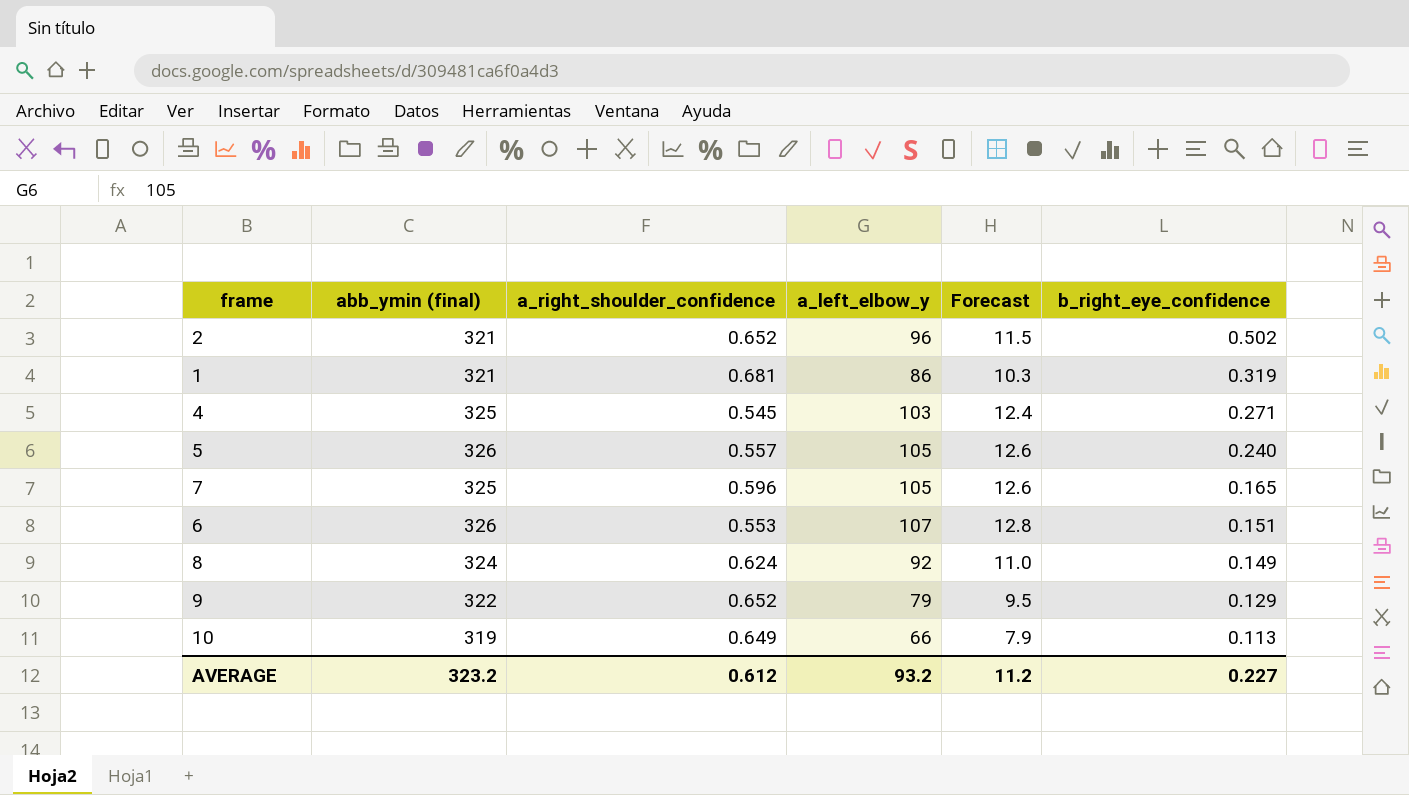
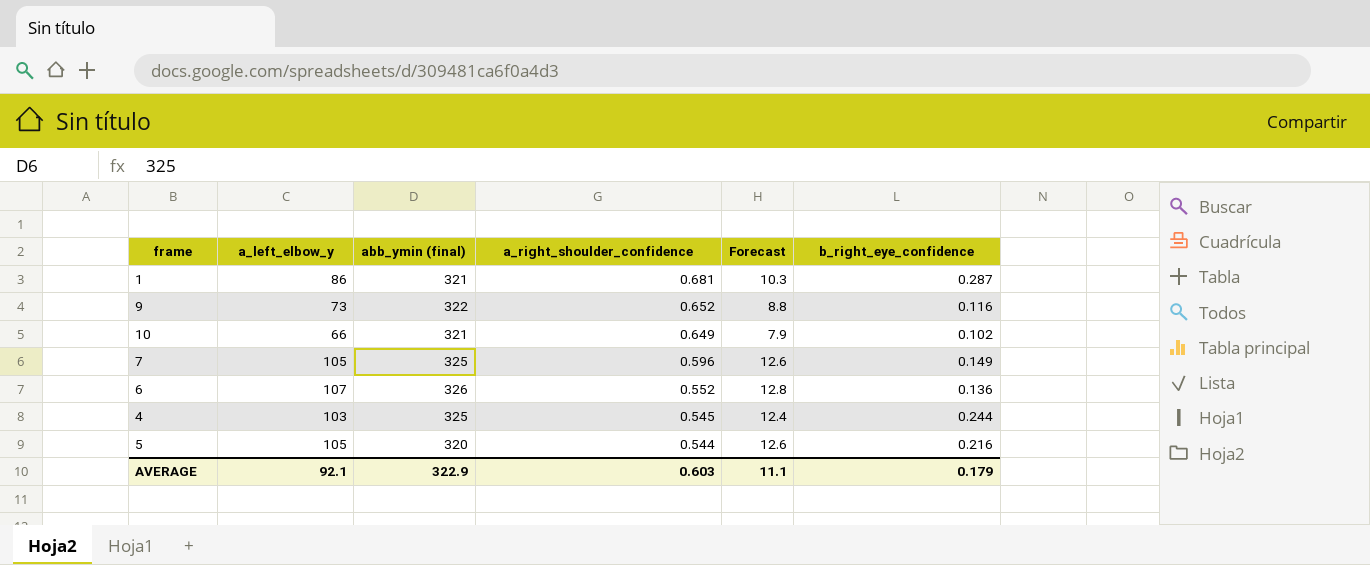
row order: b_right_eye_confidence descending -> a_right_shoulder_confidence descending
column a_left_elbow_y | position: 4 -> 2
row 2: 321 | 0.652 | 96 | 11.5 | 0.502 -> none
row 8: 324 | 0.624 | 92 | 11.0 | 0.149 -> none
1 | b_right_eye_confidence: 0.319 -> 0.287
9 | a_left_elbow_y: 79 -> 73
9 | Forecast: 9.5 -> 8.8
9 | b_right_eye_confidence: 0.129 -> 0.116
10 | abb_ymin (final): 319 -> 321
10 | b_right_eye_confidence: 0.113 -> 0.102
7 | b_right_eye_confidence: 0.165 -> 0.149
6 | a_right_shoulder_confidence: 0.553 -> 0.552
6 | b_right_eye_confidence: 0.151 -> 0.136
4 | b_right_eye_confidence: 0.271 -> 0.244
5 | abb_ymin (final): 326 -> 320
5 | a_right_shoulder_confidence: 0.557 -> 0.544
5 | b_right_eye_confidence: 0.240 -> 0.216
AVERAGE | a_left_elbow_y: 93.2 -> 92.1
AVERAGE | abb_ymin (final): 323.2 -> 322.9
AVERAGE | a_right_shoulder_confidence: 0.612 -> 0.603
AVERAGE | Forecast: 11.2 -> 11.1
AVERAGE | b_right_eye_confidence: 0.227 -> 0.179

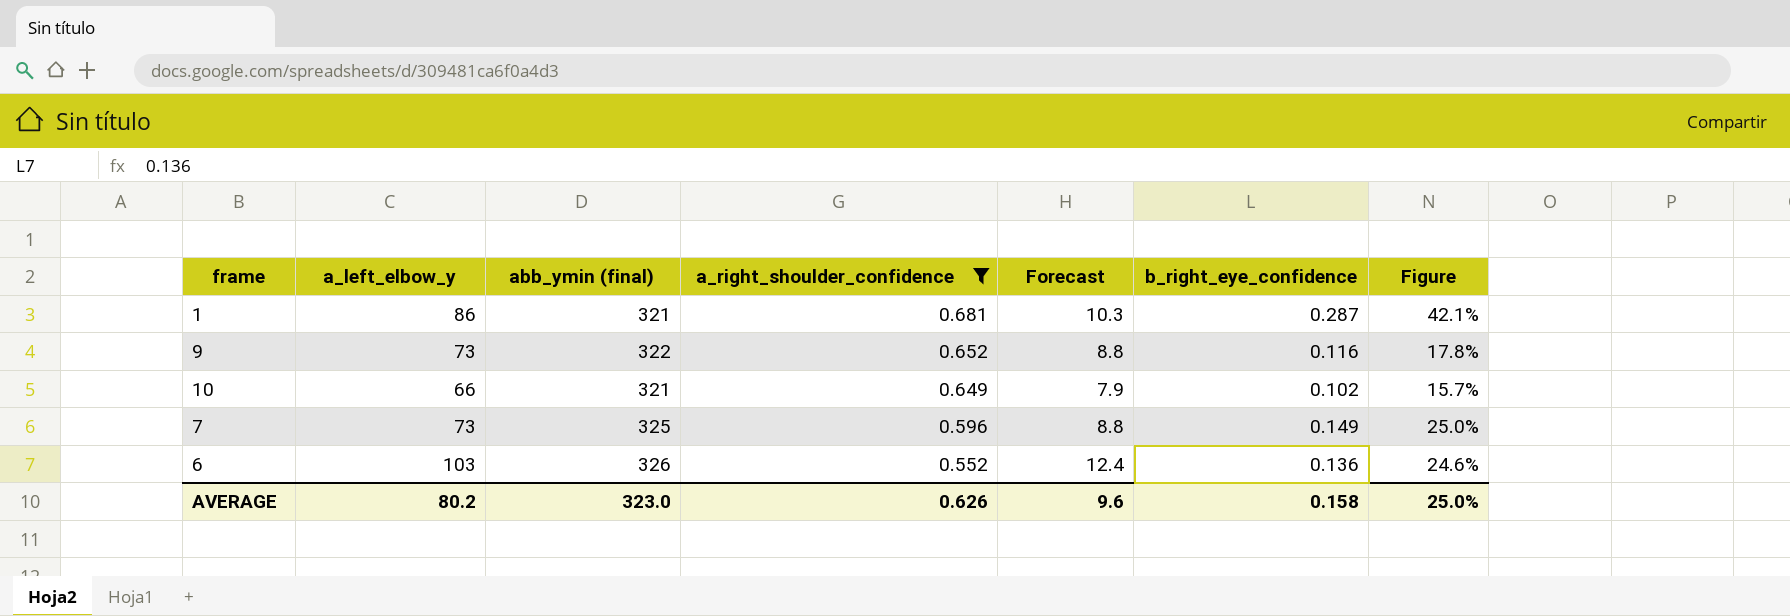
filter: none -> a_right_shoulder_confidence >= 0.552
column Figure | formula: none -> [b_right_eye_confidence] / [a_right_shoulder_confidence]
7 | a_left_elbow_y: 105 -> 73
7 | Forecast: 12.6 -> 8.8
6 | a_left_elbow_y: 107 -> 103
6 | Forecast: 12.8 -> 12.4
AVERAGE | a_left_elbow_y: 92.1 -> 80.2
AVERAGE | abb_ymin (final): 322.9 -> 323.0
AVERAGE | a_right_shoulder_confidence: 0.603 -> 0.626
AVERAGE | Forecast: 11.1 -> 9.6
AVERAGE | b_right_eye_confidence: 0.179 -> 0.158

